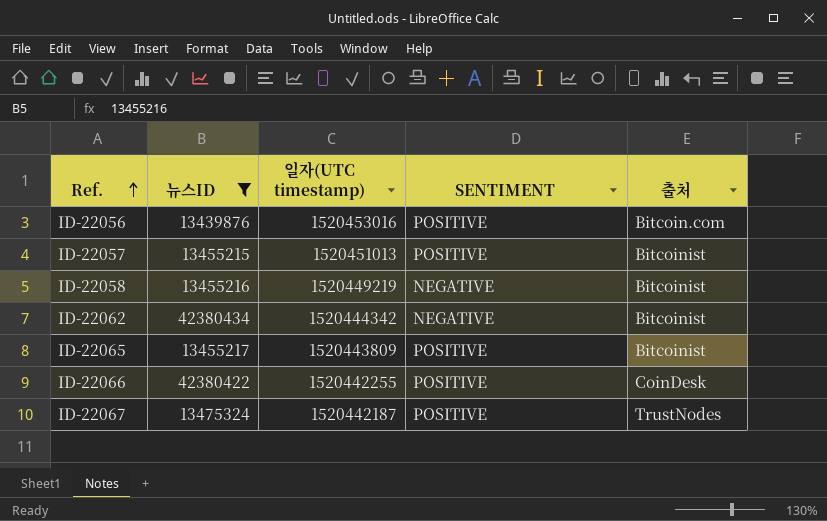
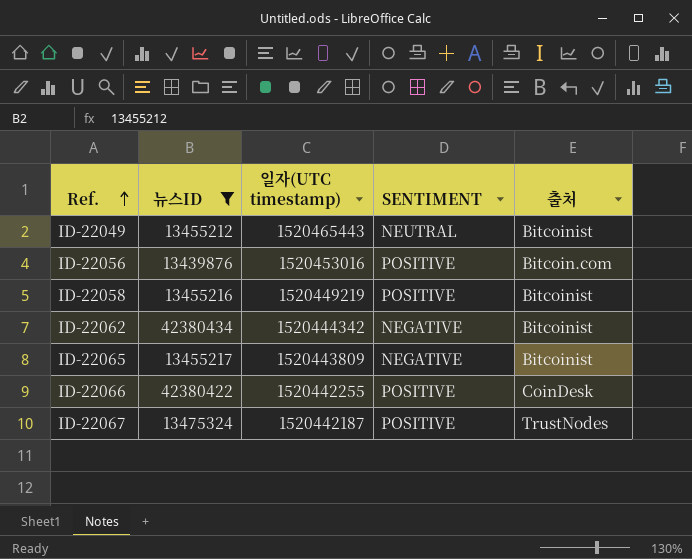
row ID-22057: 13455215 | 1520451013 | POSITIVE | Bitcoinist -> none
row ID-22049: none -> 13455212 | 1520465443 | NEUTRAL | Bitcoinist
ID-22058 | SENTIMENT: NEGATIVE -> POSITIVE
ID-22065 | SENTIMENT: POSITIVE -> NEGATIVE

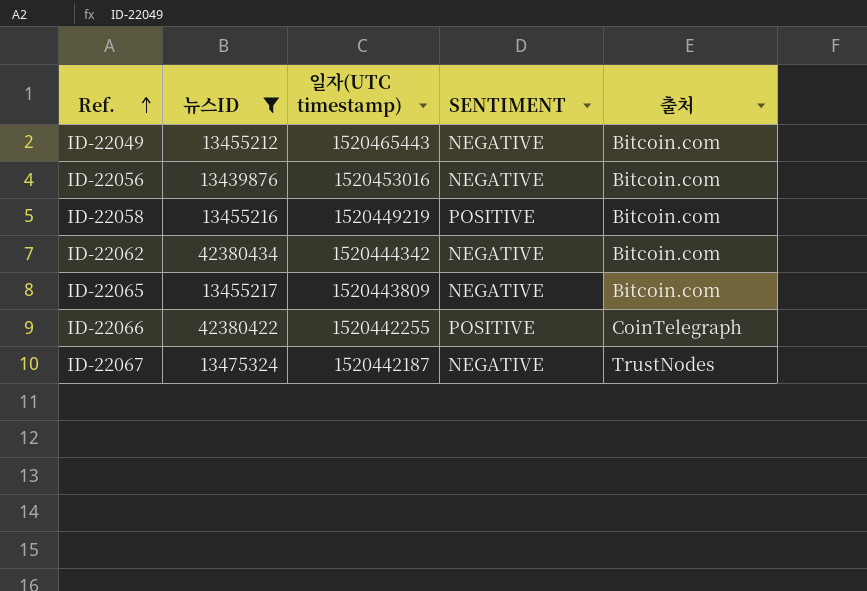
ID-22049 | SENTIMENT: NEUTRAL -> NEGATIVE
ID-22049 | 출처: Bitcoinist -> Bitcoin.com
ID-22056 | SENTIMENT: POSITIVE -> NEGATIVE
ID-22058 | 출처: Bitcoinist -> Bitcoin.com
ID-22062 | 출처: Bitcoinist -> Bitcoin.com
ID-22065 | 출처: Bitcoinist -> Bitcoin.com
ID-22066 | 출처: CoinDesk -> CoinTelegraph
ID-22067 | SENTIMENT: POSITIVE -> NEGATIVE

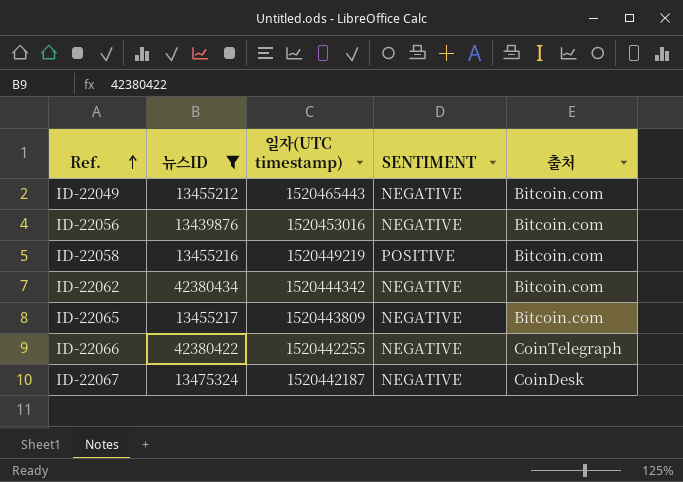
ID-22066 | SENTIMENT: POSITIVE -> NEGATIVE
ID-22067 | 출처: TrustNodes -> CoinDesk

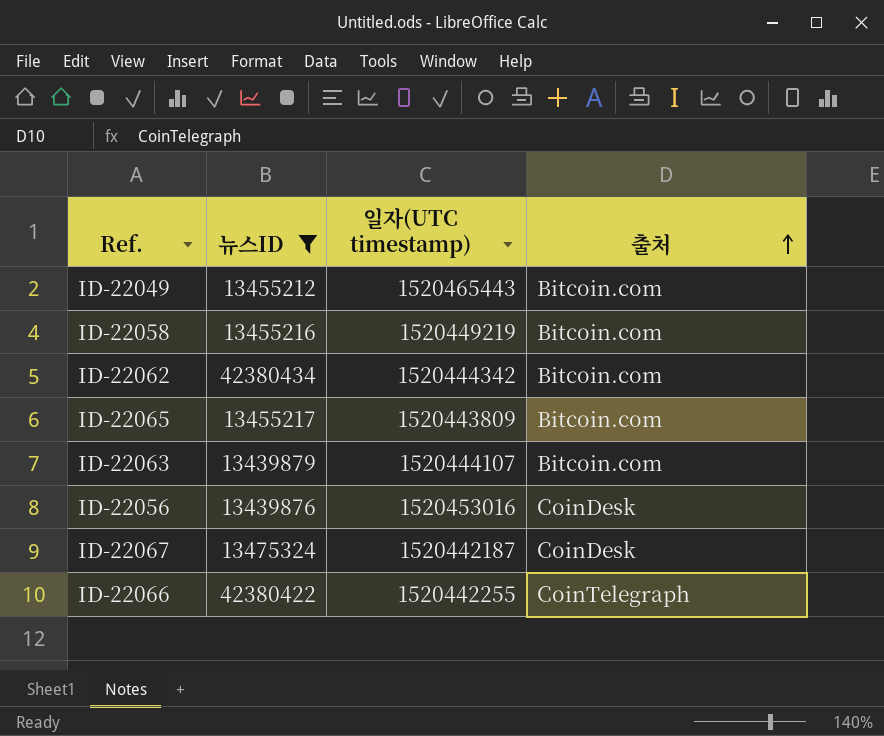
row order: Ref. ascending -> 출처 ascending
column SENTIMENT | position: 4 -> none
row ID-22063: none -> 13439879 | 1520444107 | Bitcoin.com
ID-22056 | 출처: Bitcoin.com -> CoinDesk

